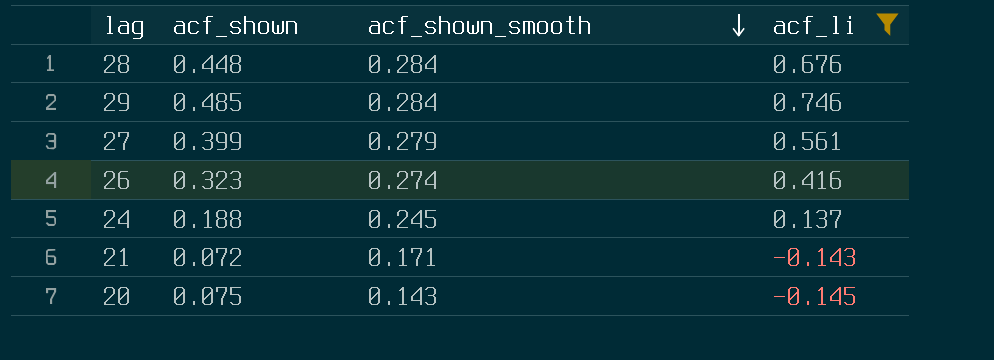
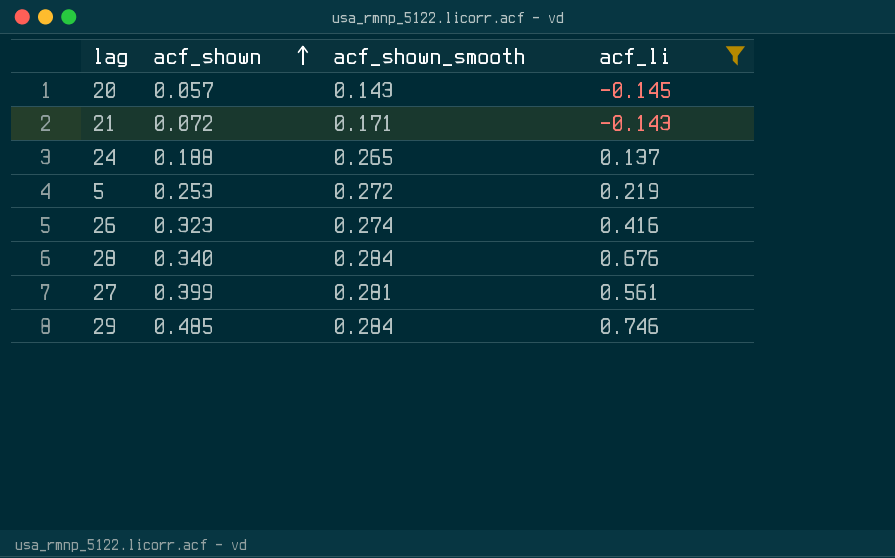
row order: acf_shown_smooth descending -> acf_shown ascending
20 | acf_shown: 0.075 -> 0.057
24 | acf_shown_smooth: 0.245 -> 0.265
row 5: none -> 0.253 | 0.272 | 0.219
28 | acf_shown: 0.448 -> 0.340
27 | acf_shown_smooth: 0.279 -> 0.281

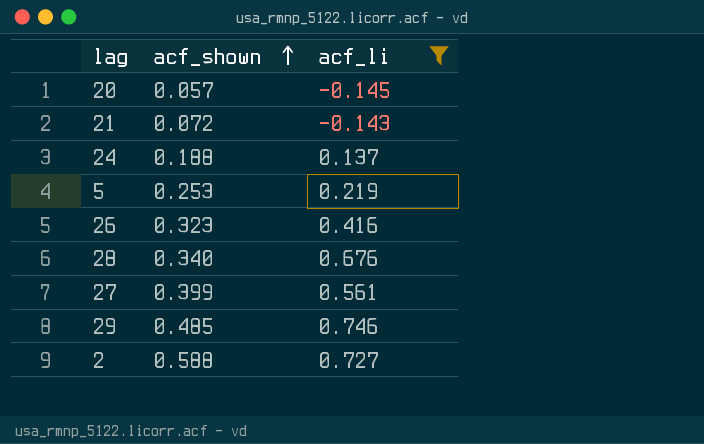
column acf_shown_smooth | position: 3 -> none
row 2: none -> 0.588 | 0.727

